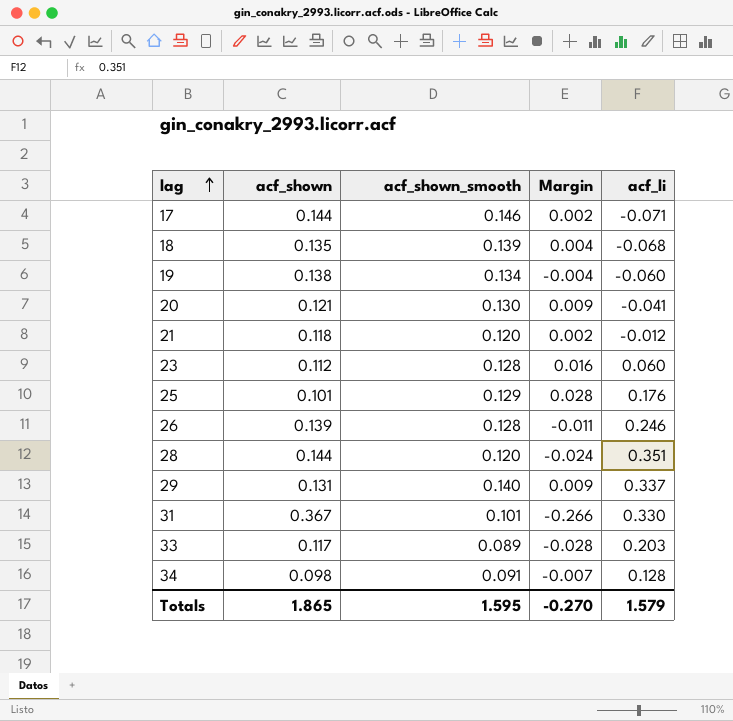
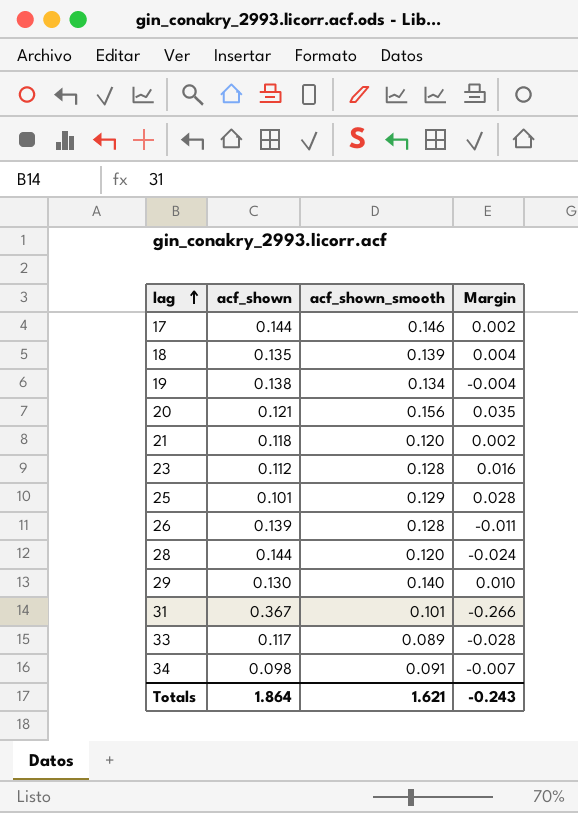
column acf_li | position: 5 -> none
20 | acf_shown_smooth: 0.130 -> 0.156
20 | Margin: 0.009 -> 0.035
29 | acf_shown: 0.131 -> 0.130
29 | Margin: 0.009 -> 0.010
Totals | acf_shown: 1.865 -> 1.864
Totals | acf_shown_smooth: 1.595 -> 1.621
Totals | Margin: -0.270 -> -0.243

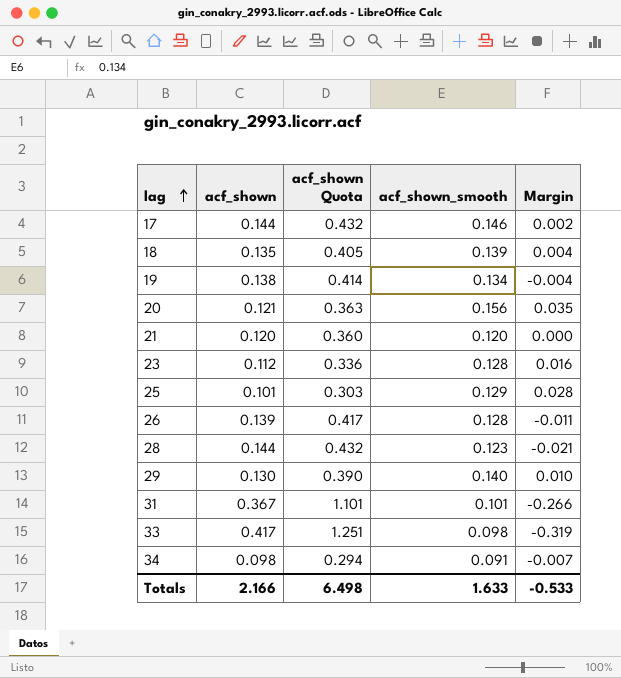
column acf_shown Quota | formula: none -> [acf_shown] * 3
21 | acf_shown: 0.118 -> 0.120
21 | Margin: 0.002 -> 0.000
28 | acf_shown_smooth: 0.120 -> 0.123
28 | Margin: -0.024 -> -0.021
33 | acf_shown: 0.117 -> 0.417
33 | acf_shown_smooth: 0.089 -> 0.098
33 | Margin: -0.028 -> -0.319
Totals | acf_shown: 1.864 -> 2.166
Totals | acf_shown_smooth: 1.621 -> 1.633
Totals | Margin: -0.243 -> -0.533

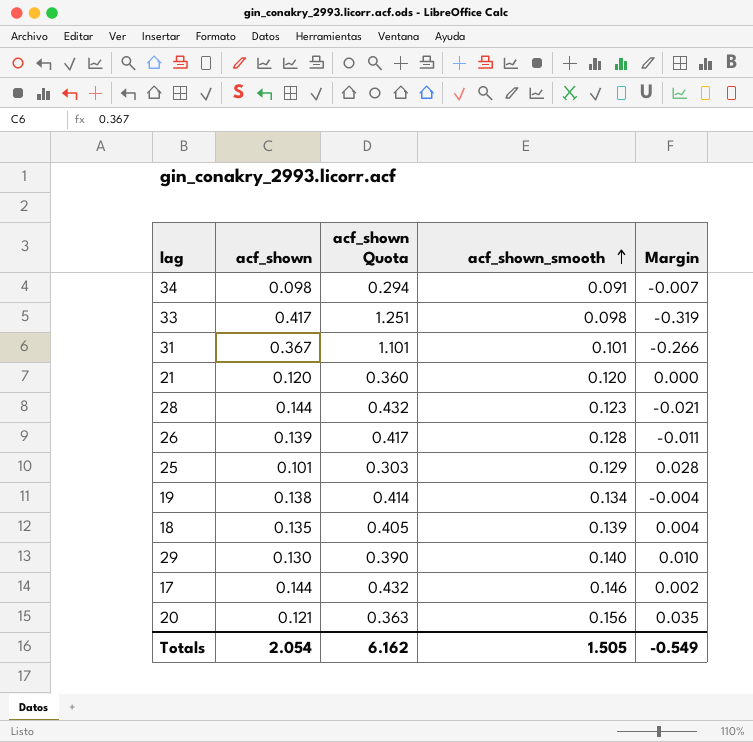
row order: lag ascending -> acf_shown_smooth ascending
row 23: 0.112 | 0.336 | 0.128 | 0.016 -> none
Totals | acf_shown: 2.166 -> 2.054
Totals | acf_shown Quota: 6.498 -> 6.162
Totals | acf_shown_smooth: 1.633 -> 1.505
Totals | Margin: -0.533 -> -0.549

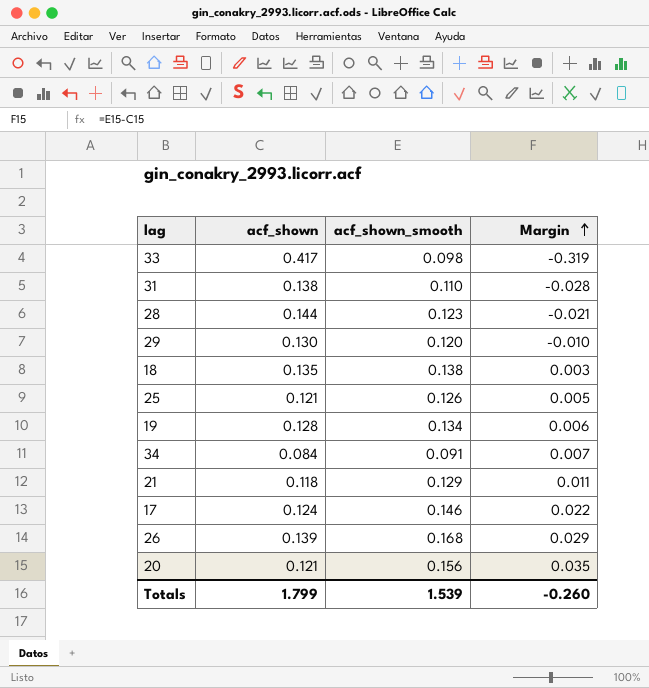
row order: acf_shown_smooth ascending -> Margin ascending
column acf_shown Quota | formula: [acf_shown] * 3 -> none
31 | acf_shown: 0.367 -> 0.138
31 | acf_shown_smooth: 0.101 -> 0.110
31 | Margin: -0.266 -> -0.028
29 | acf_shown_smooth: 0.140 -> 0.120
29 | Margin: 0.010 -> -0.010
18 | acf_shown_smooth: 0.139 -> 0.138
18 | Margin: 0.004 -> 0.003
25 | acf_shown: 0.101 -> 0.121
25 | acf_shown_smooth: 0.129 -> 0.126
25 | Margin: 0.028 -> 0.005
19 | acf_shown: 0.138 -> 0.128
19 | Margin: -0.004 -> 0.006
34 | acf_shown: 0.098 -> 0.084
34 | Margin: -0.007 -> 0.007
21 | acf_shown: 0.120 -> 0.118
21 | acf_shown_smooth: 0.120 -> 0.129
21 | Margin: 0.000 -> 0.011
17 | acf_shown: 0.144 -> 0.124
17 | Margin: 0.002 -> 0.022
26 | acf_shown_smooth: 0.128 -> 0.168
26 | Margin: -0.011 -> 0.029
Totals | acf_shown: 2.054 -> 1.799
Totals | acf_shown_smooth: 1.505 -> 1.539
Totals | Margin: -0.549 -> -0.260

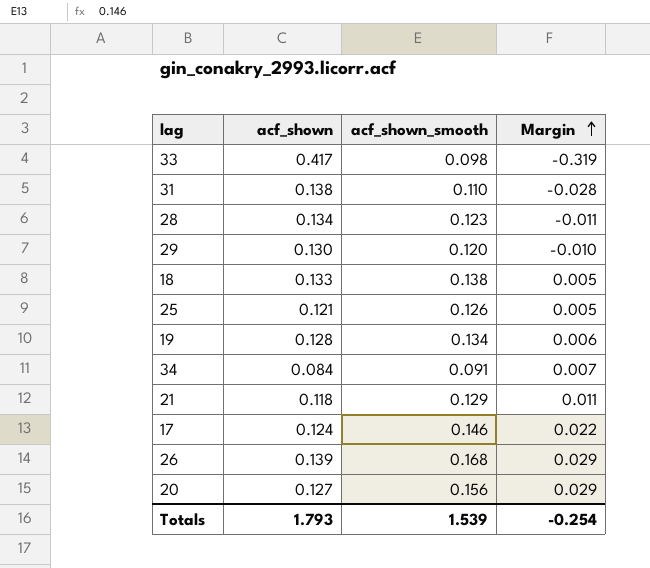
28 | acf_shown: 0.144 -> 0.134
28 | Margin: -0.021 -> -0.011
18 | acf_shown: 0.135 -> 0.133
18 | Margin: 0.003 -> 0.005
20 | acf_shown: 0.121 -> 0.127
20 | Margin: 0.035 -> 0.029
Totals | acf_shown: 1.799 -> 1.793
Totals | Margin: -0.260 -> -0.254

